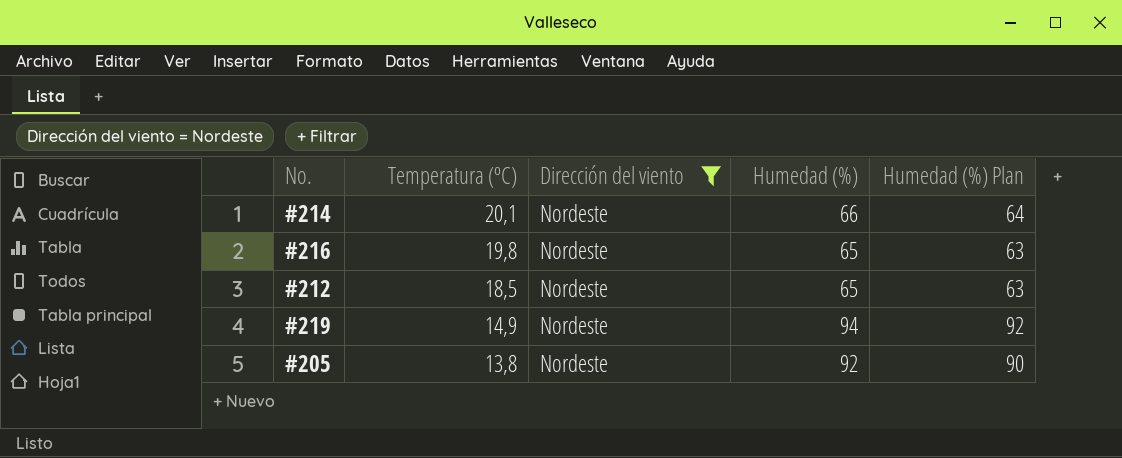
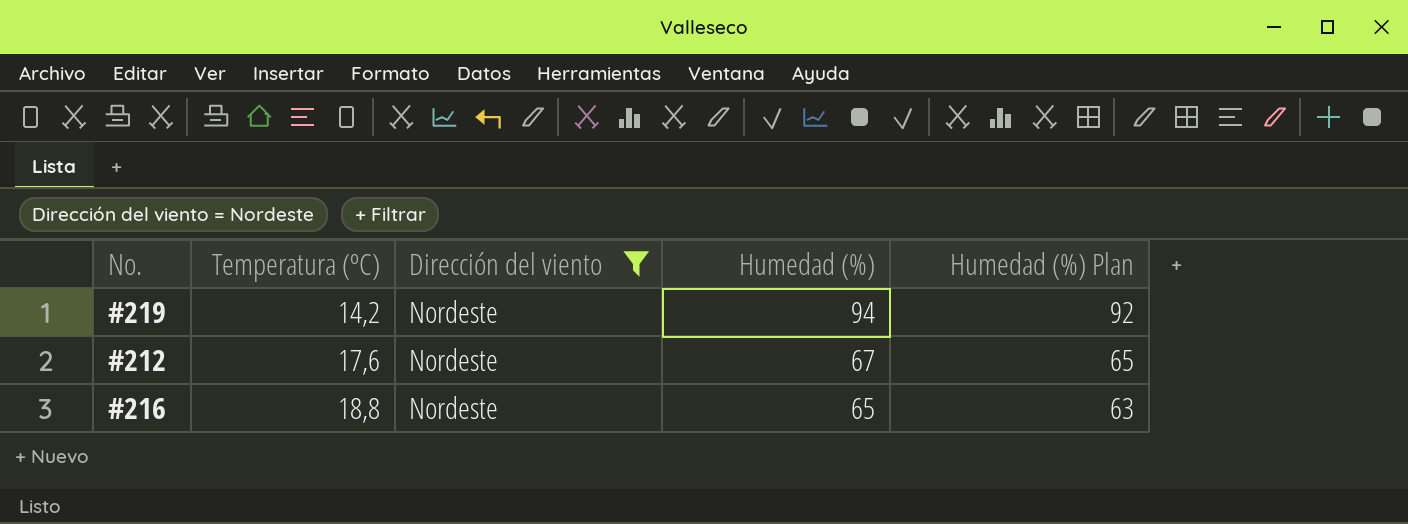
row order: Temperatura (ºC) descending -> Temperatura (ºC) ascending
row #214: 20,1 | Nordeste | 66 | 64 -> none
row #205: 13,8 | Nordeste | 92 | 90 -> none
#219 | Temperatura (ºC): 14,9 -> 14,2
#212 | Temperatura (ºC): 18,5 -> 17,6
#212 | Humedad (%): 65 -> 67
#212 | Humedad (%) Plan: 63 -> 65
#216 | Temperatura (ºC): 19,8 -> 18,8

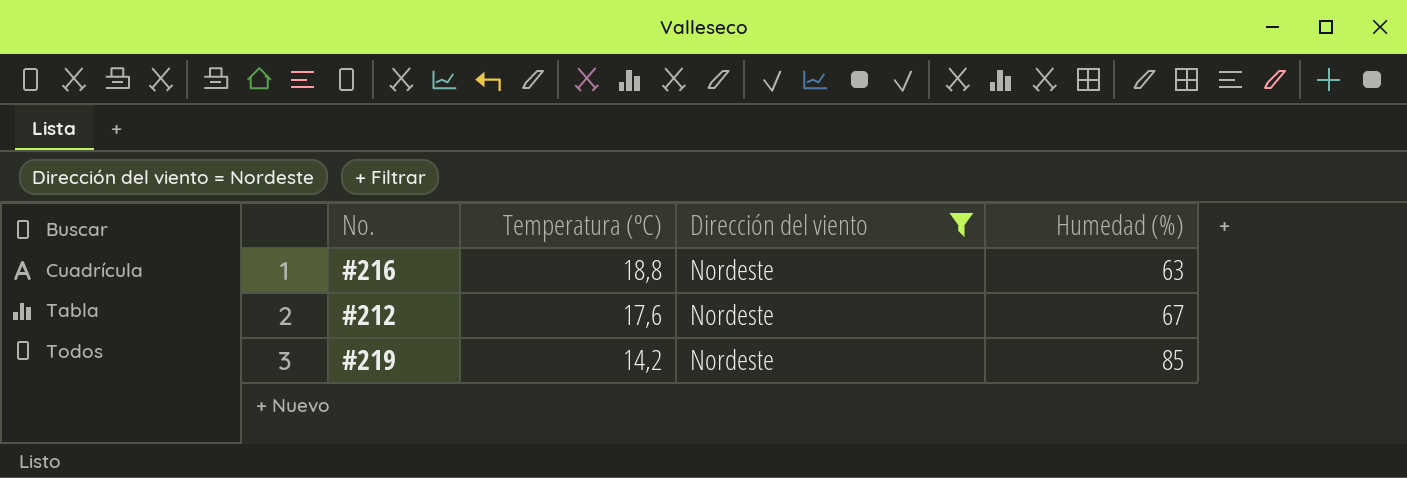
row order: Temperatura (ºC) ascending -> Temperatura (ºC) descending
column Humedad (%) Plan | formula: [Humedad (%)] - 2 -> none
#216 | Humedad (%): 65 -> 63
#219 | Humedad (%): 94 -> 85

